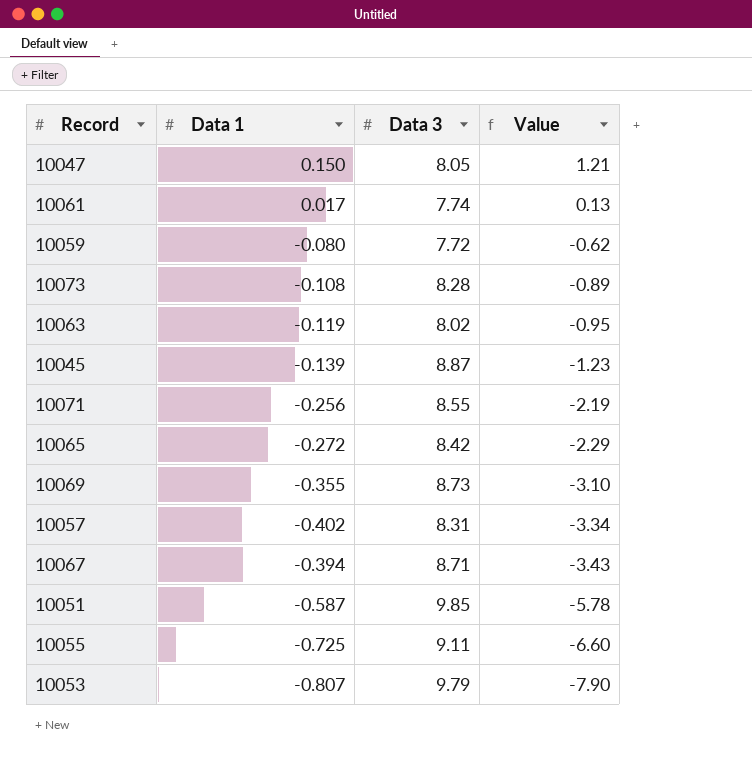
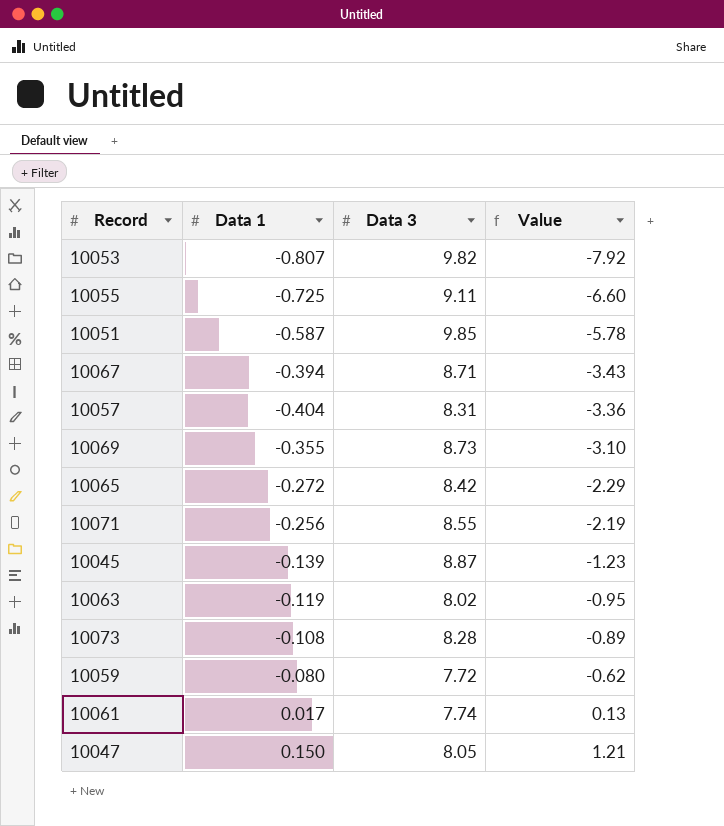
row order: Value descending -> Value ascending
10053 | Data 3: 9.79 -> 9.82
10053 | Value: -7.90 -> -7.92
10057 | Data 1: -0.402 -> -0.404
10057 | Value: -3.34 -> -3.36

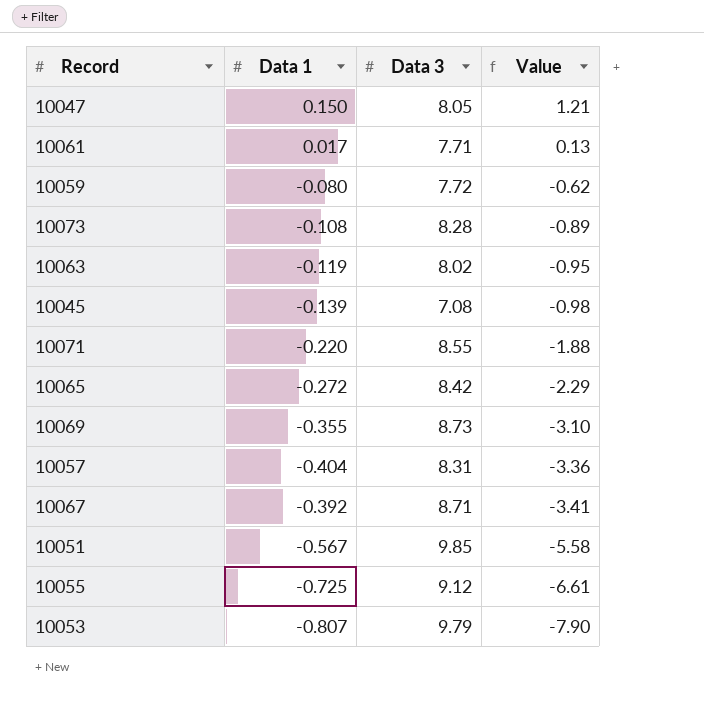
row order: Value ascending -> Value descending
10061 | Data 3: 7.74 -> 7.71
10045 | Data 3: 8.87 -> 7.08
10045 | Value: -1.23 -> -0.98
10071 | Data 1: -0.256 -> -0.220
10071 | Value: -2.19 -> -1.88
10067 | Data 1: -0.394 -> -0.392
10067 | Value: -3.43 -> -3.41
10051 | Data 1: -0.587 -> -0.567
10051 | Value: -5.78 -> -5.58
10055 | Data 3: 9.11 -> 9.12
10055 | Value: -6.60 -> -6.61
10053 | Data 3: 9.82 -> 9.79
10053 | Value: -7.92 -> -7.90

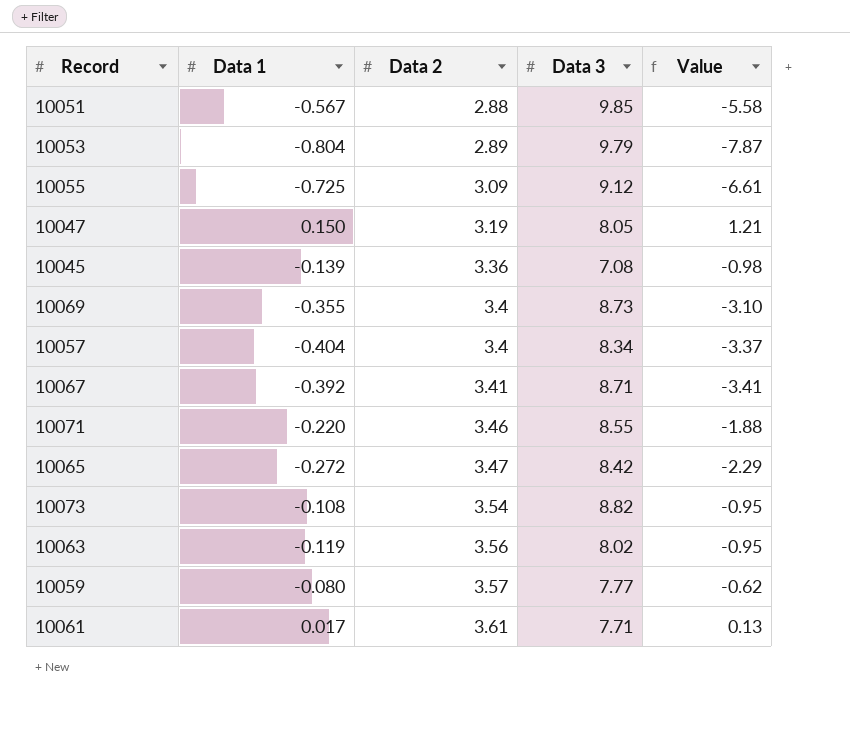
row order: Value descending -> Data 2 ascending
column Data 2 | position: none -> 3
10053 | Data 1: -0.807 -> -0.804
10053 | Value: -7.90 -> -7.87
10057 | Data 3: 8.31 -> 8.34
10057 | Value: -3.36 -> -3.37
10073 | Data 3: 8.28 -> 8.82
10073 | Value: -0.89 -> -0.95
10059 | Data 3: 7.72 -> 7.77

